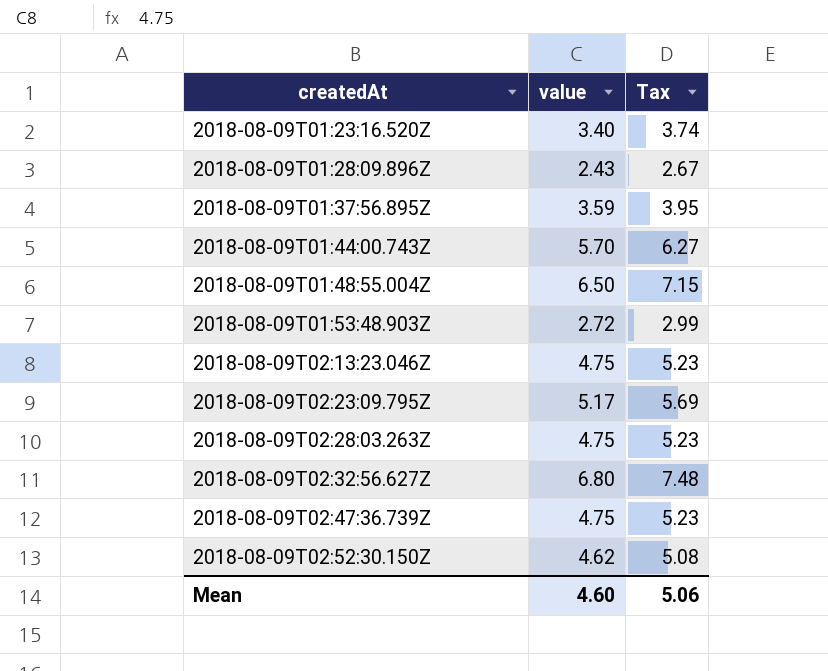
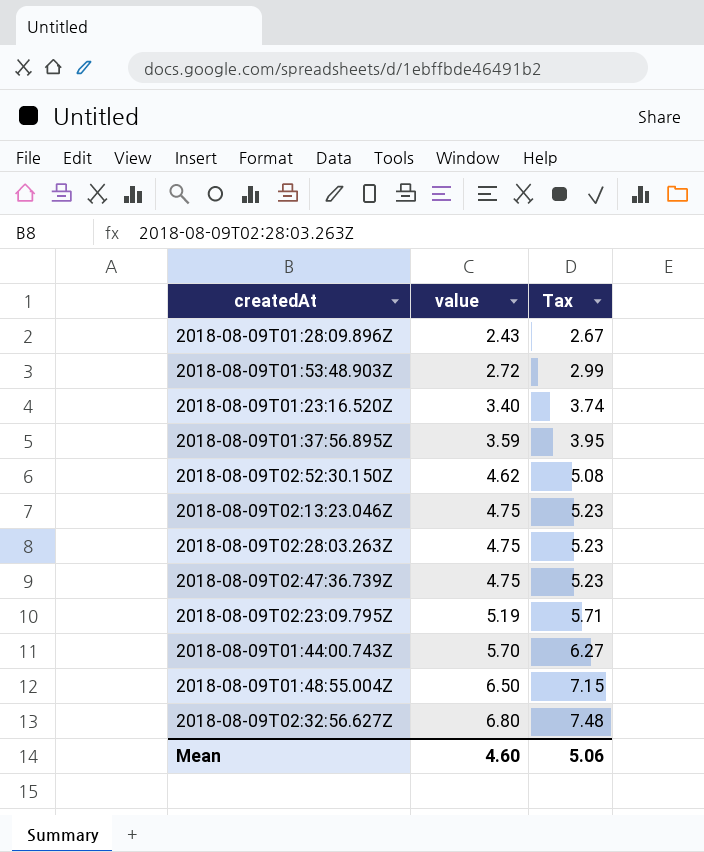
row order: createdAt ascending -> value ascending
2018-08-09T02:23:09.795Z | value: 5.17 -> 5.19
2018-08-09T02:23:09.795Z | Tax: 5.69 -> 5.71

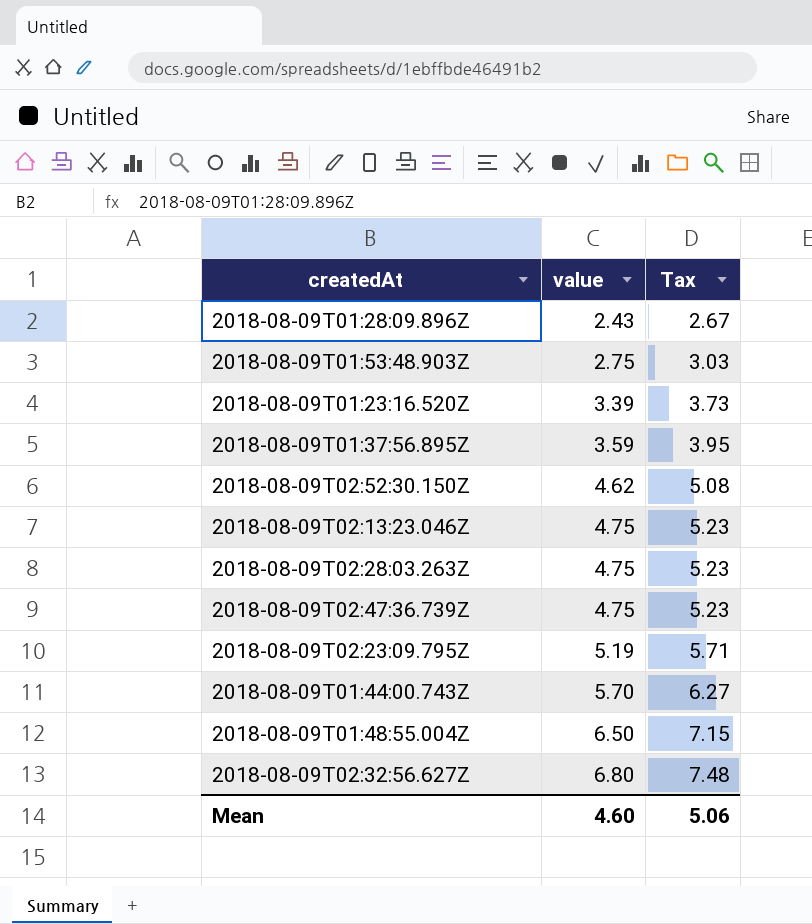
2018-08-09T01:53:48.903Z | value: 2.72 -> 2.75
2018-08-09T01:53:48.903Z | Tax: 2.99 -> 3.03
2018-08-09T01:23:16.520Z | value: 3.40 -> 3.39
2018-08-09T01:23:16.520Z | Tax: 3.74 -> 3.73

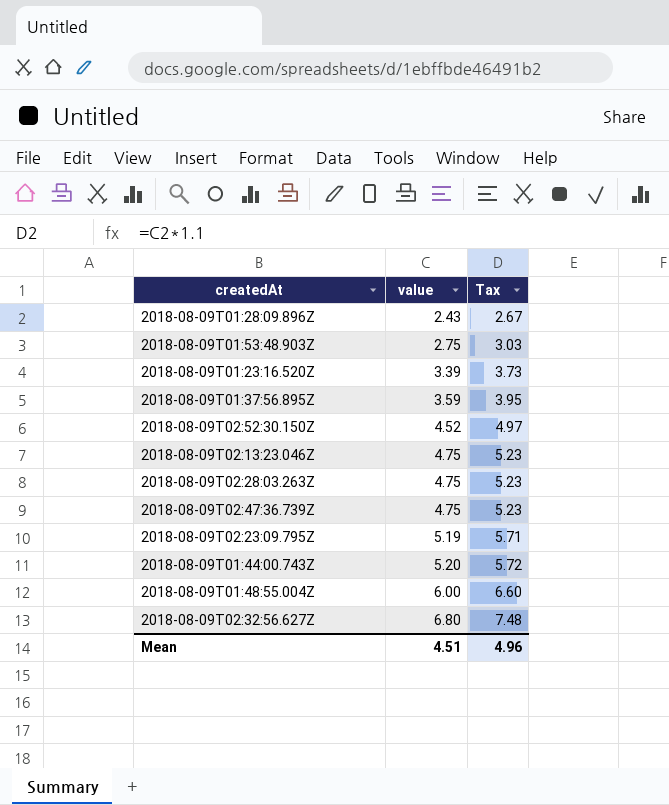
2018-08-09T02:52:30.150Z | value: 4.62 -> 4.52
2018-08-09T02:52:30.150Z | Tax: 5.08 -> 4.97
2018-08-09T01:44:00.743Z | value: 5.70 -> 5.20
2018-08-09T01:44:00.743Z | Tax: 6.27 -> 5.72
2018-08-09T01:48:55.004Z | value: 6.50 -> 6.00
2018-08-09T01:48:55.004Z | Tax: 7.15 -> 6.60
Mean | value: 4.60 -> 4.51
Mean | Tax: 5.06 -> 4.96

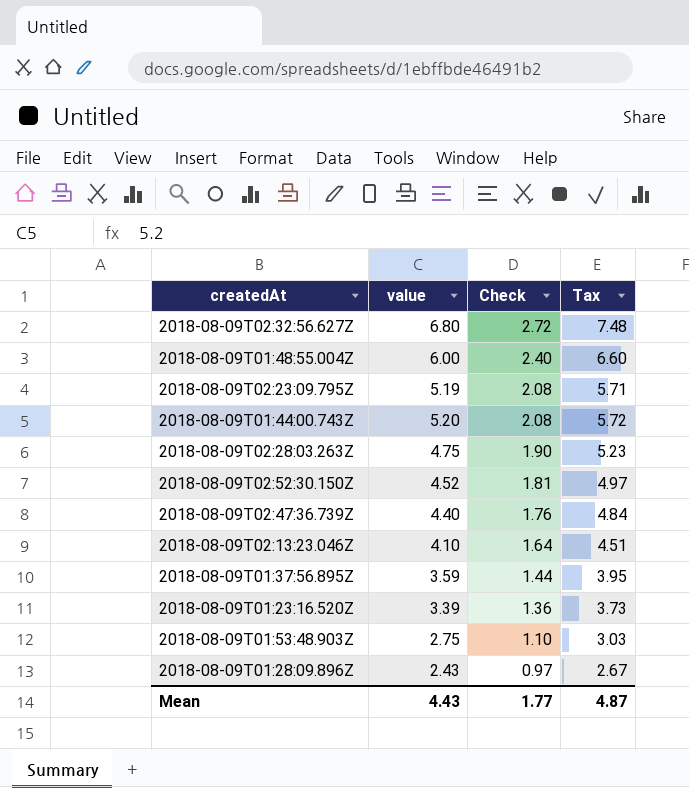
row order: value ascending -> Check descending
column Check | formula: none -> [value] * 0.4
2018-08-09T02:47:36.739Z | value: 4.75 -> 4.40
2018-08-09T02:47:36.739Z | Tax: 5.23 -> 4.84
2018-08-09T02:13:23.046Z | value: 4.75 -> 4.10
2018-08-09T02:13:23.046Z | Tax: 5.23 -> 4.51
Mean | value: 4.51 -> 4.43
Mean | Tax: 4.96 -> 4.87

